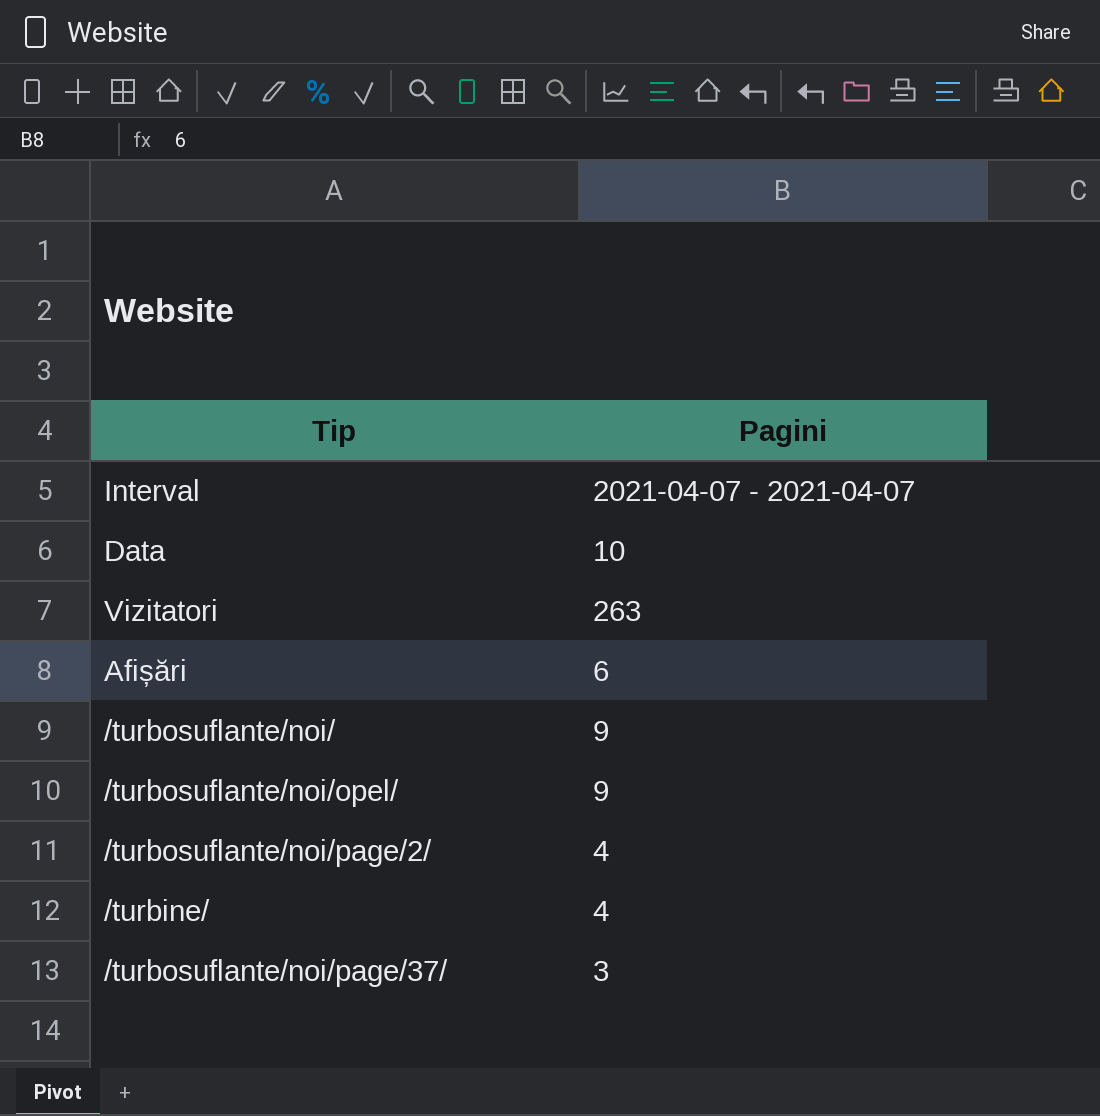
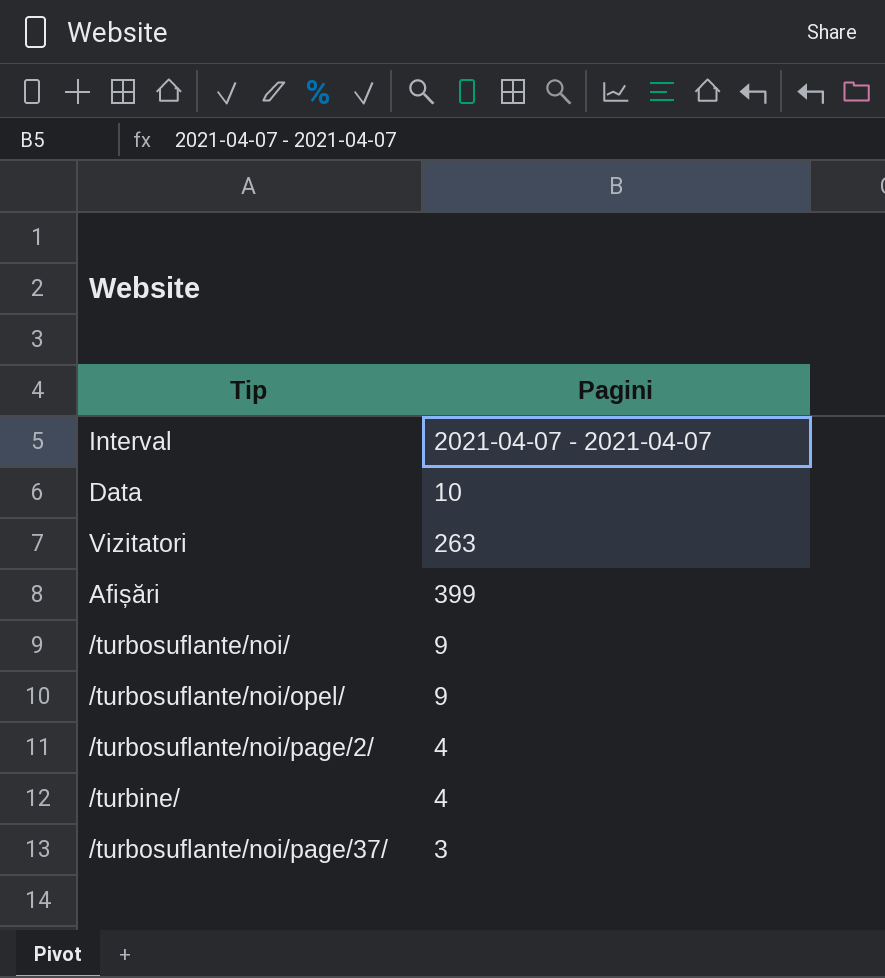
Afișări | Pagini: 6 -> 399

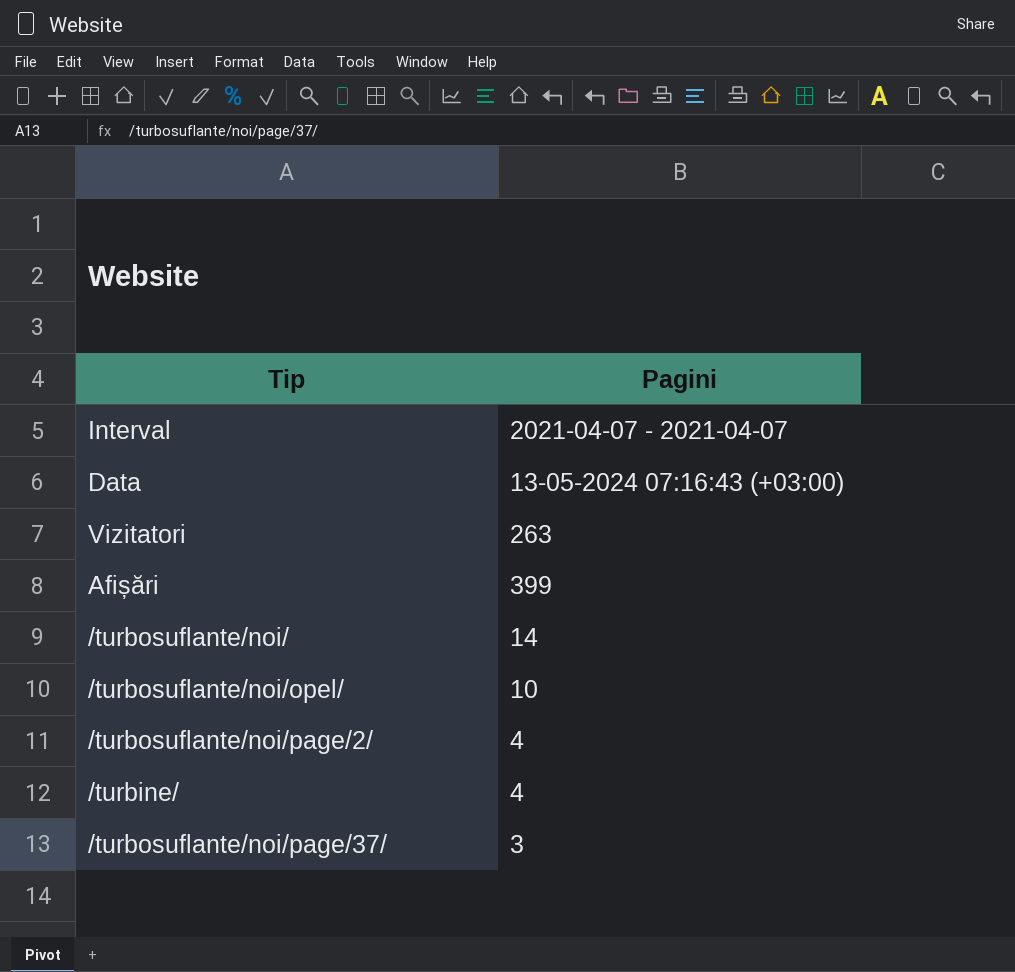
Data | Pagini: 10 -> 13-05-2024 07:16:43 (+03:00)
/turbosuflante/noi/ | Pagini: 9 -> 14
/turbosuflante/noi/opel/ | Pagini: 9 -> 10

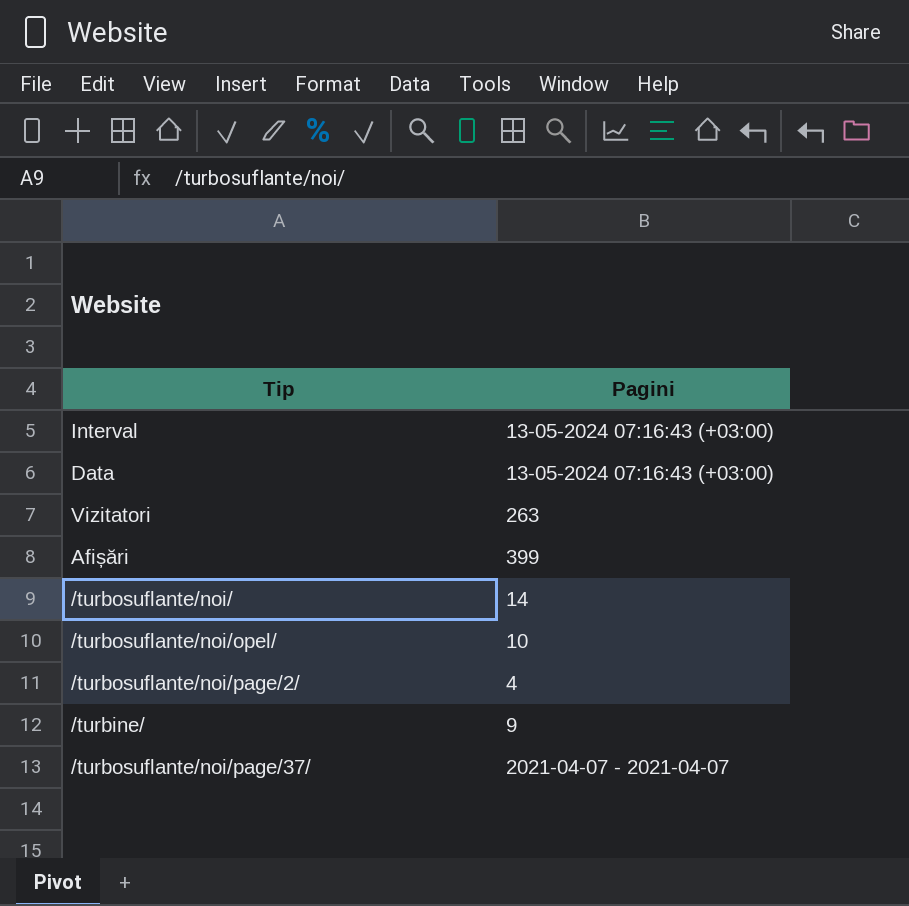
Interval | Pagini: 2021-04-07 - 2021-04-07 -> 13-05-2024 07:16:43 (+03:00)
/turbine/ | Pagini: 4 -> 9
/turbosuflante/noi/page/37/ | Pagini: 3 -> 2021-04-07 - 2021-04-07

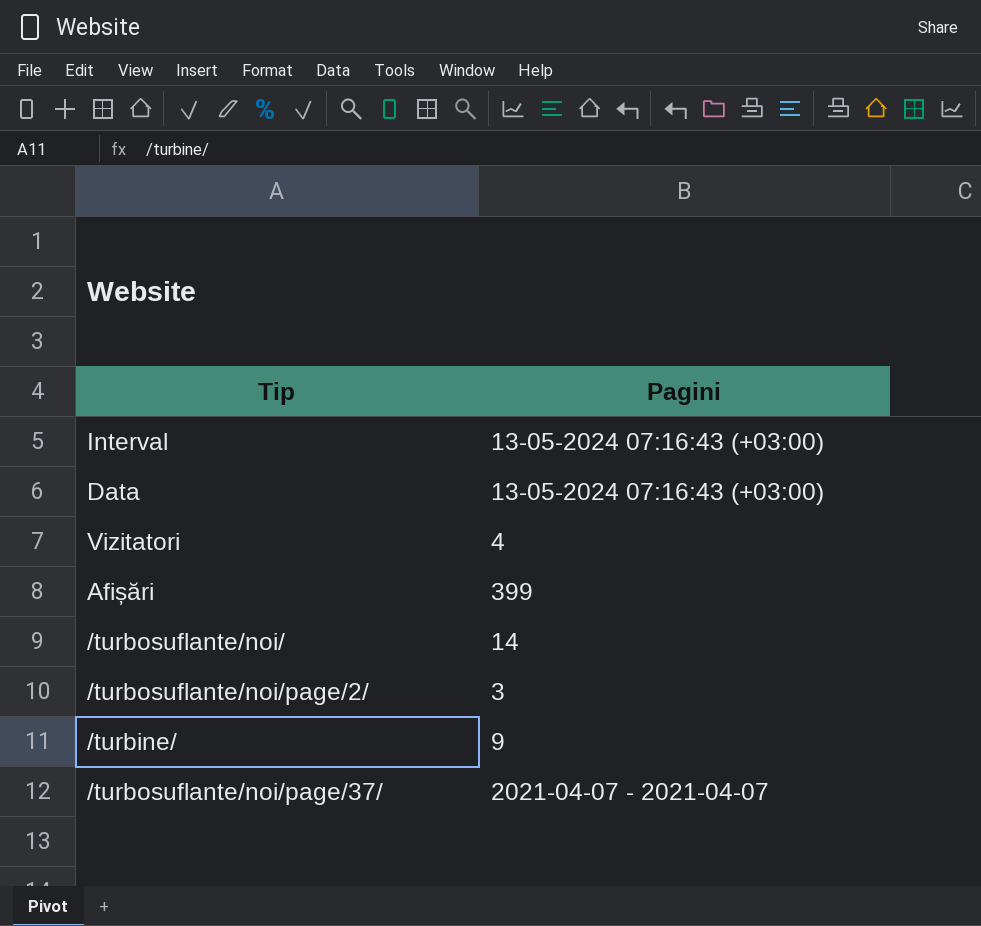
row /turbosuflante/noi/opel/: 10 -> none
Vizitatori | Pagini: 263 -> 4
/turbosuflante/noi/page/2/ | Pagini: 4 -> 3

